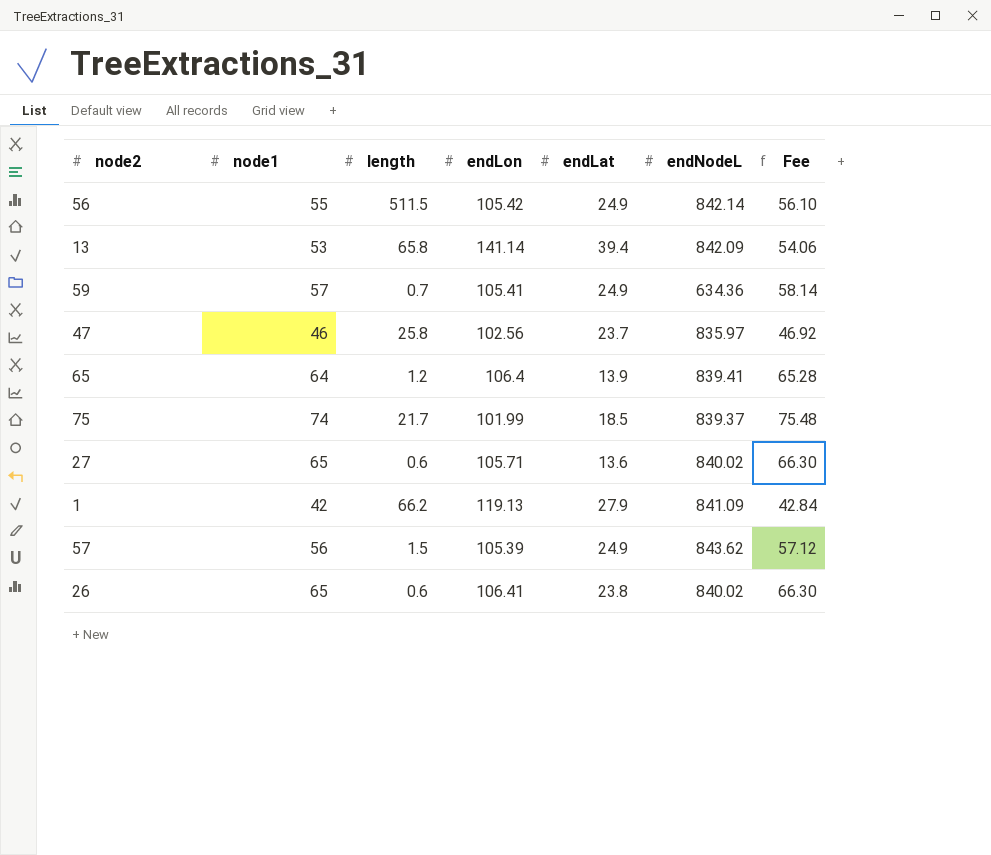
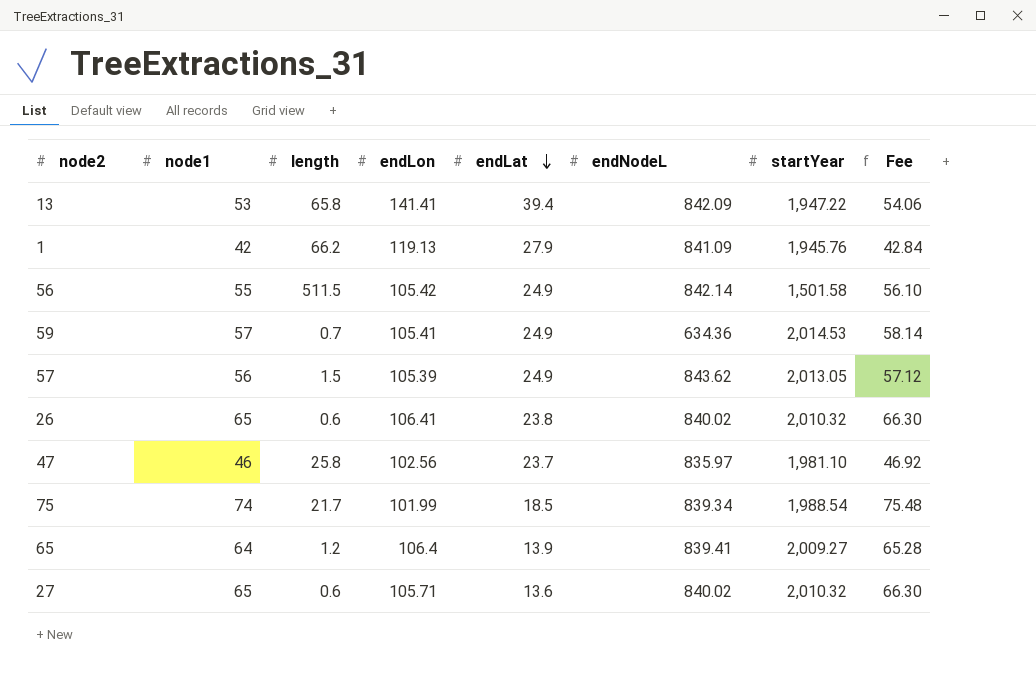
row order: none -> endLat descending
column startYear | position: none -> 7
13 | endLon: 141.14 -> 141.41
75 | endNodeL: 839.37 -> 839.34

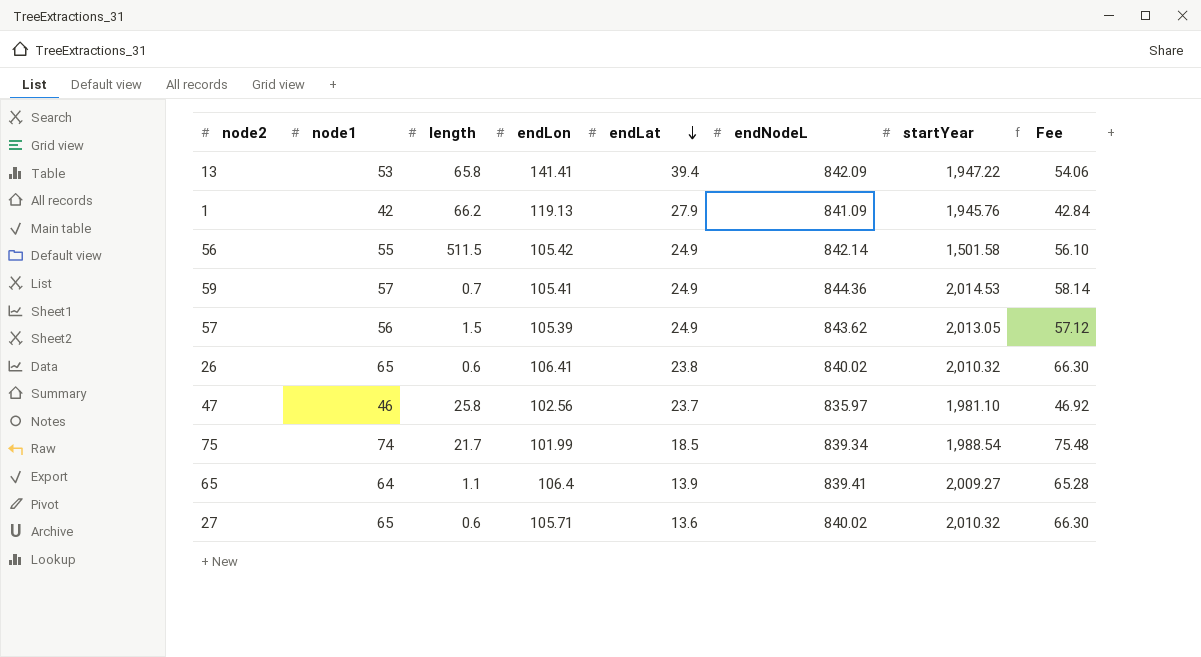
59 | endNodeL: 634.36 -> 844.36
65 | length: 1.2 -> 1.1

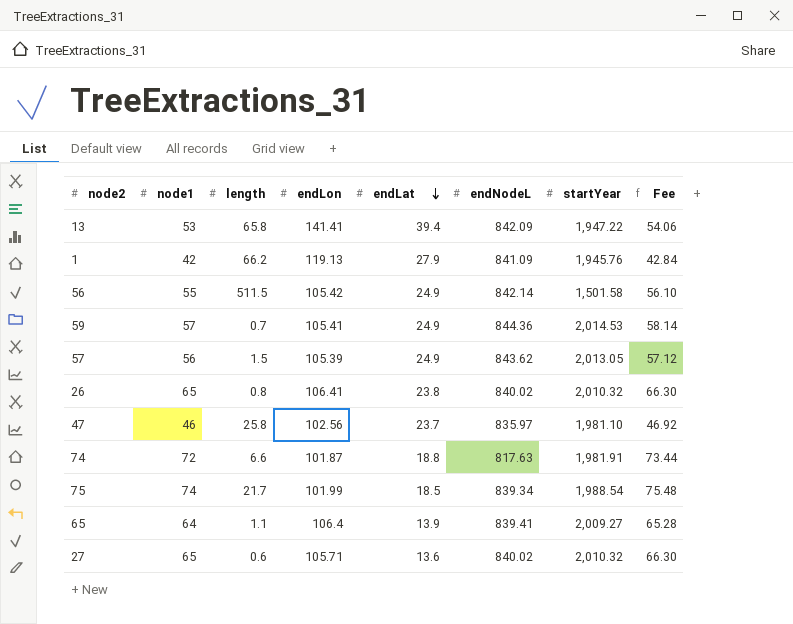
26 | length: 0.6 -> 0.8
row 74: none -> 72 | 6.6 | 101.87 | 18.8 | 817.63 | 1,981.91 | 73.44

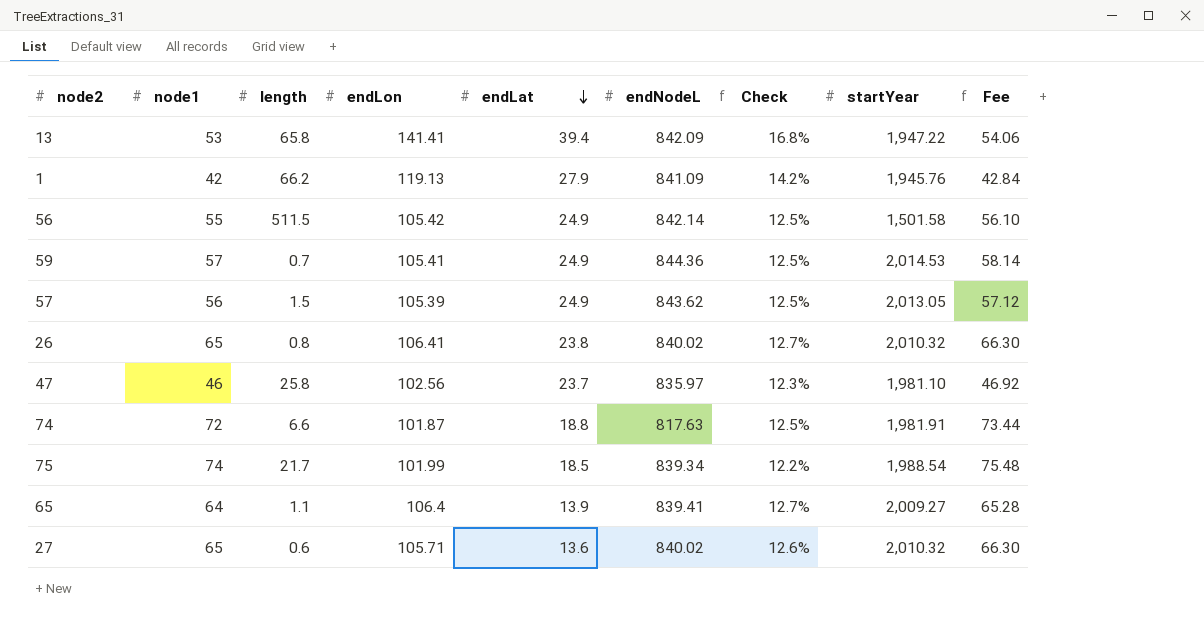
column Check | formula: none -> [endLon] / [endNodeL]

